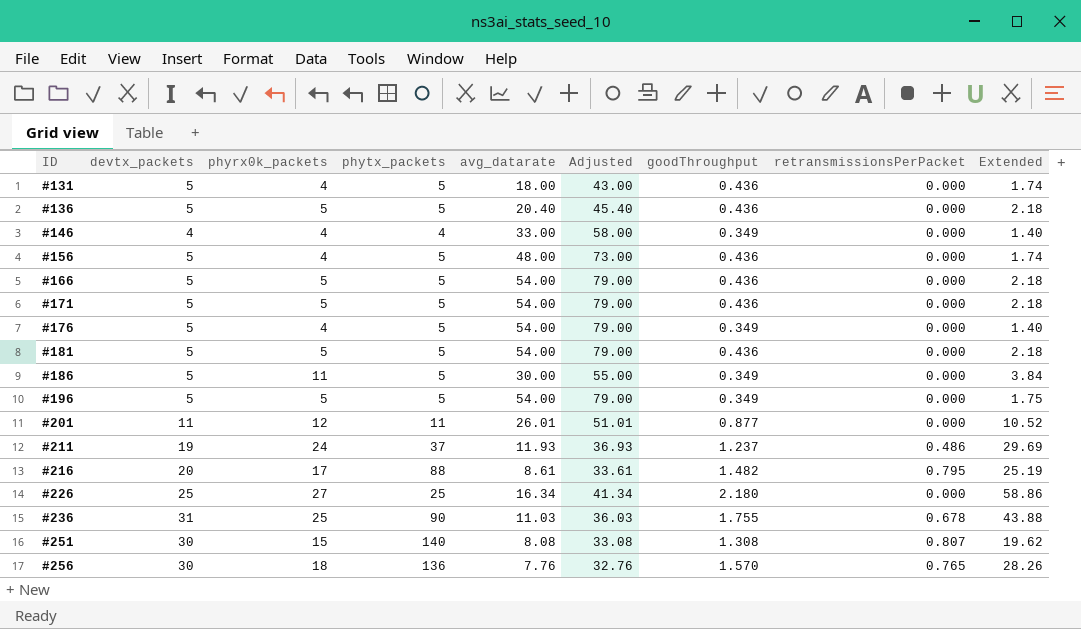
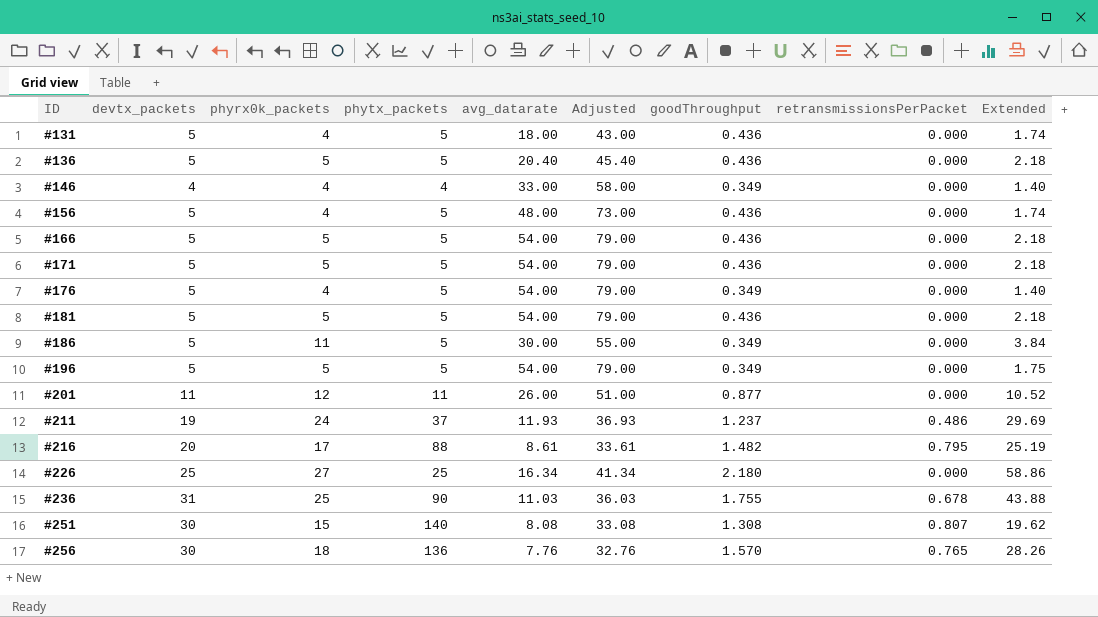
#201 | avg_datarate: 26.01 -> 26.00
#201 | Adjusted: 51.01 -> 51.00

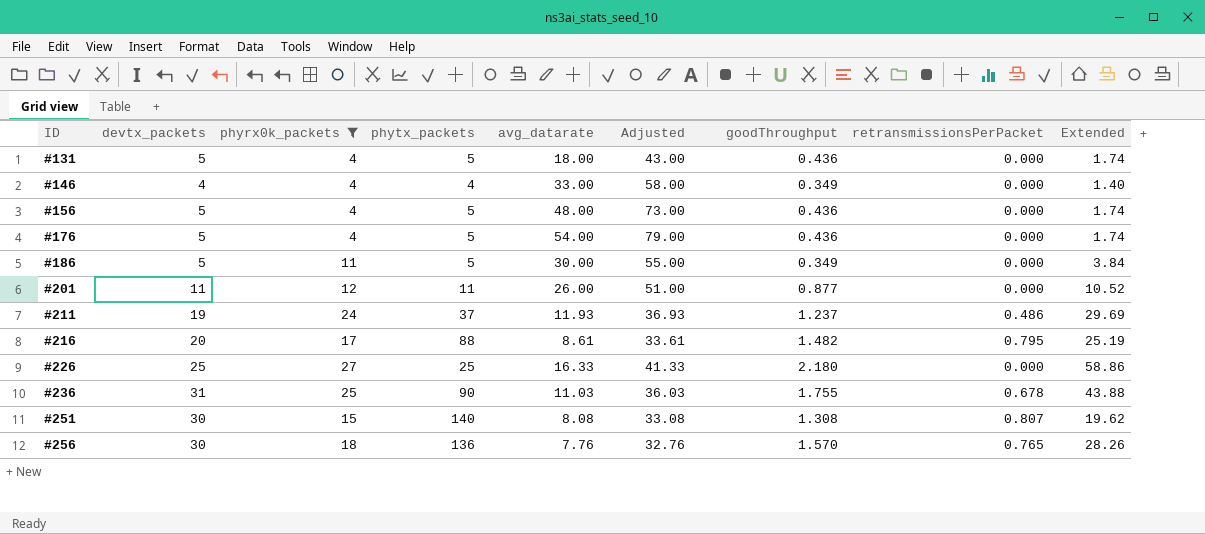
filter: none -> phyrx0k_packets != 5
#176 | goodThroughput: 0.349 -> 0.436
#176 | Extended: 1.40 -> 1.74
#226 | avg_datarate: 16.34 -> 16.33
#226 | Adjusted: 41.34 -> 41.33

